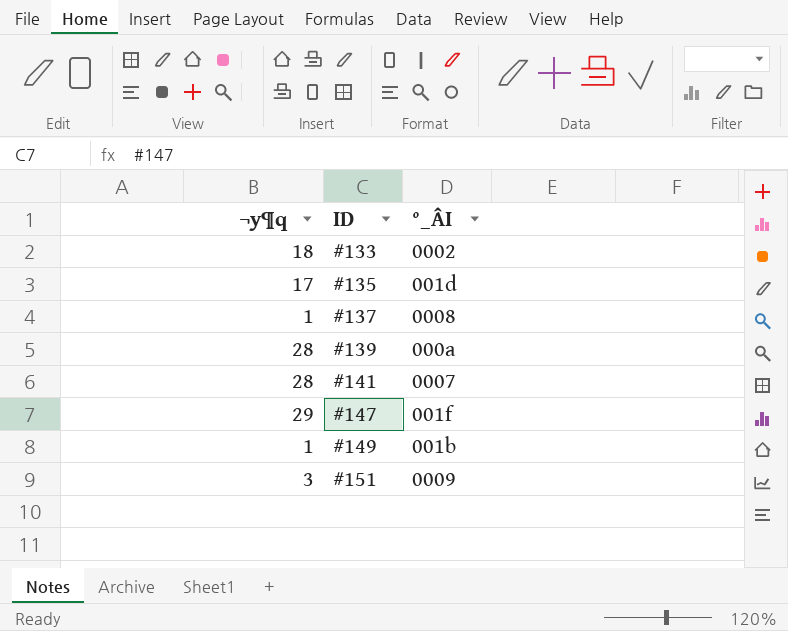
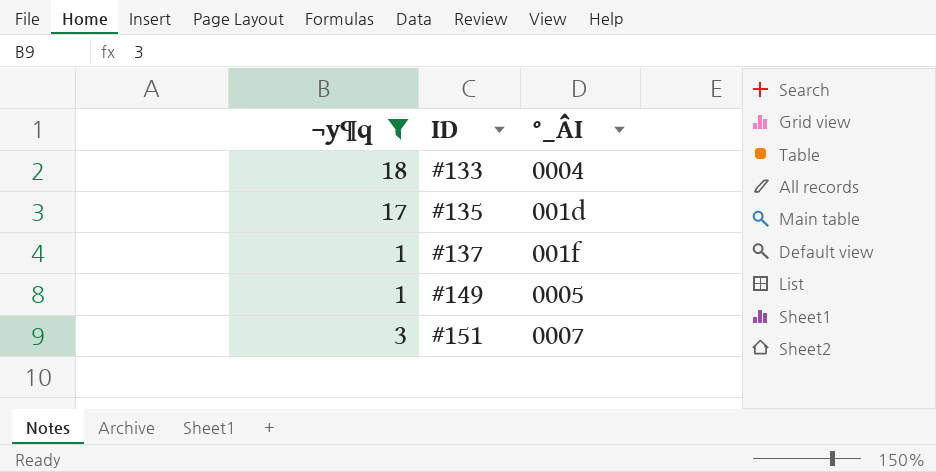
filter: none -> ¬y¶q <= 18
#133 | °_ÂI: 0002 -> 0004
#137 | °_ÂI: 0008 -> 001f
#149 | °_ÂI: 001b -> 0005
#151 | °_ÂI: 0009 -> 0007

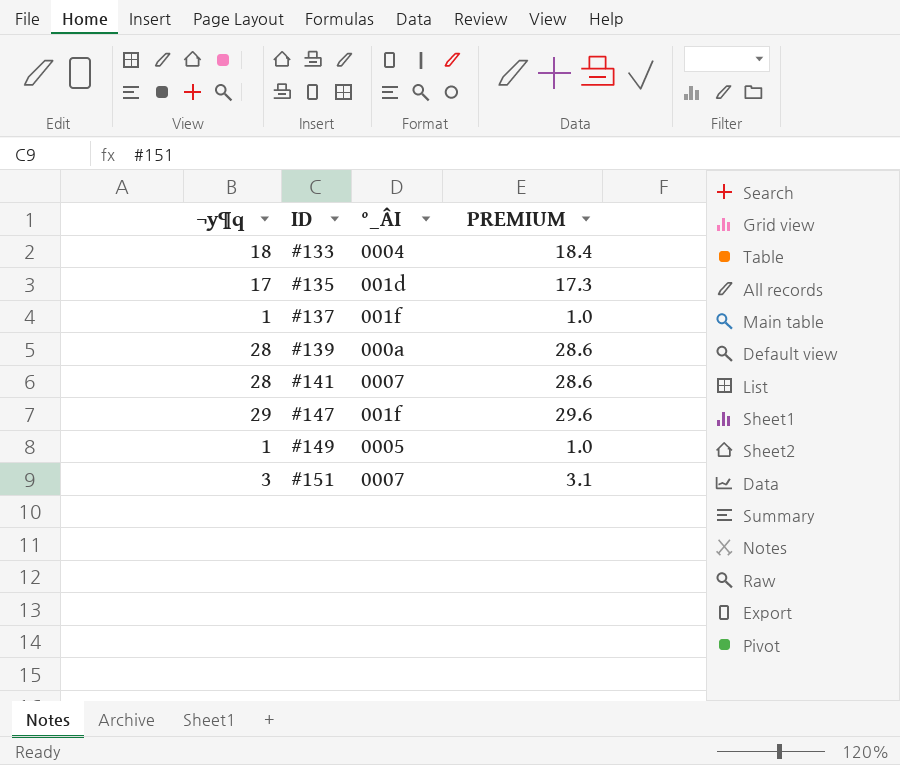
filter: ¬y¶q <= 18 -> none
column PREMIUM | formula: none -> [¬y¶q] * 1.02

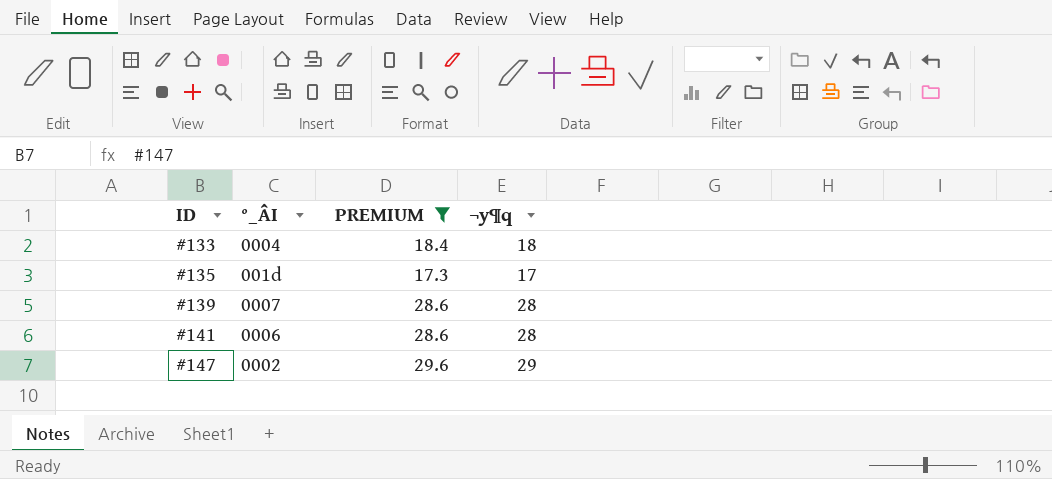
filter: none -> PREMIUM >= 17.3
column ¬y¶q | position: 1 -> 4
#139 | °_ÂI: 000a -> 0007
#141 | °_ÂI: 0007 -> 0006
#147 | °_ÂI: 001f -> 0002

